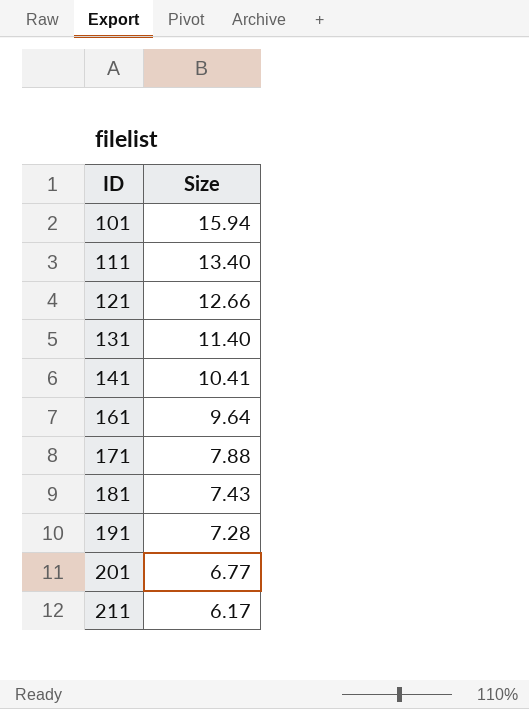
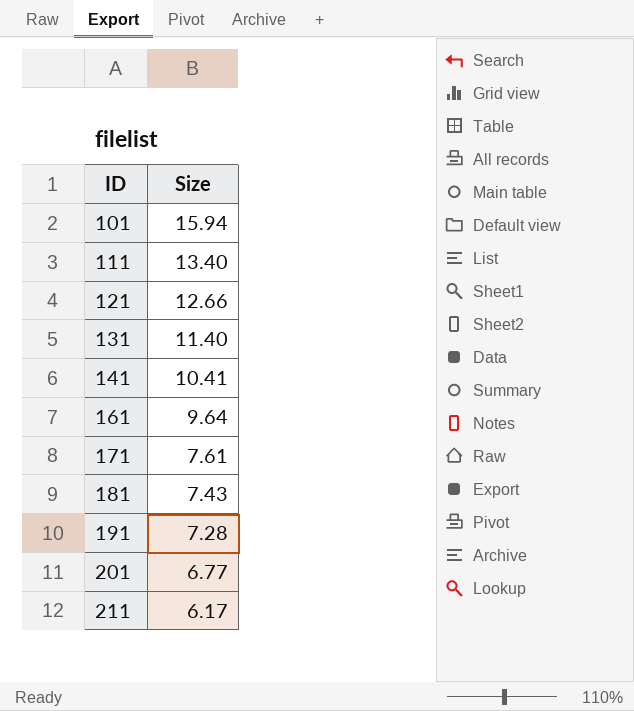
171 | Size: 7.88 -> 7.61

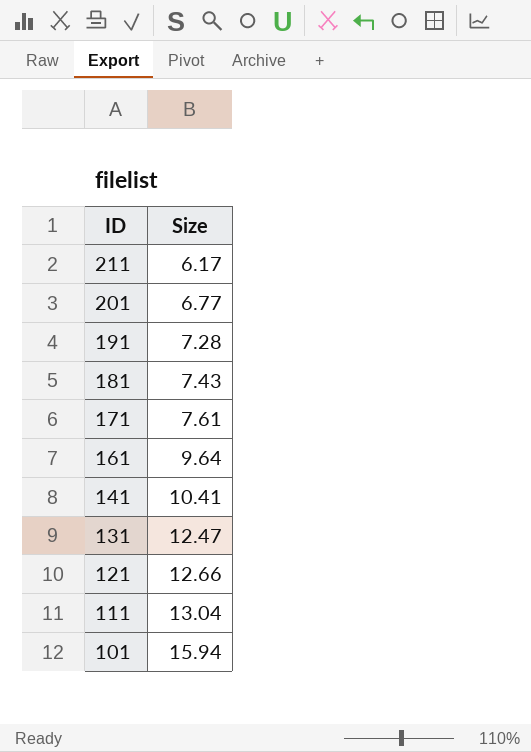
row order: ID ascending -> ID descending
131 | Size: 11.40 -> 12.47
111 | Size: 13.40 -> 13.04

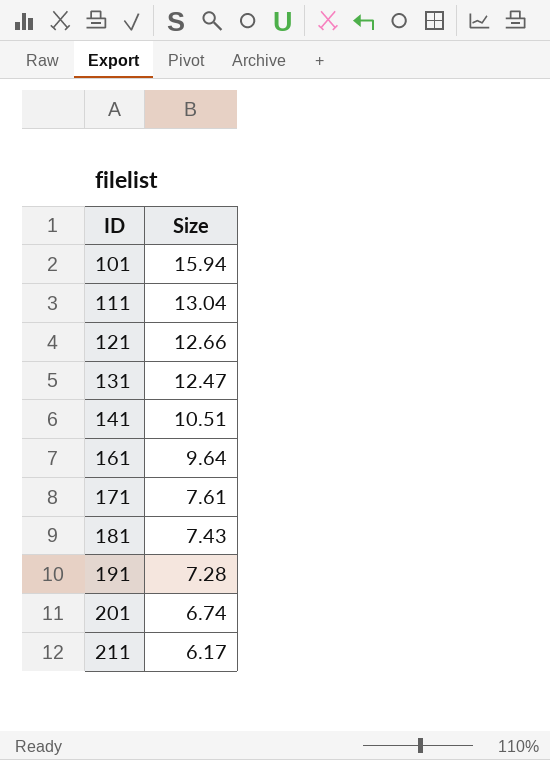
row order: ID descending -> ID ascending
141 | Size: 10.41 -> 10.51
201 | Size: 6.77 -> 6.74

